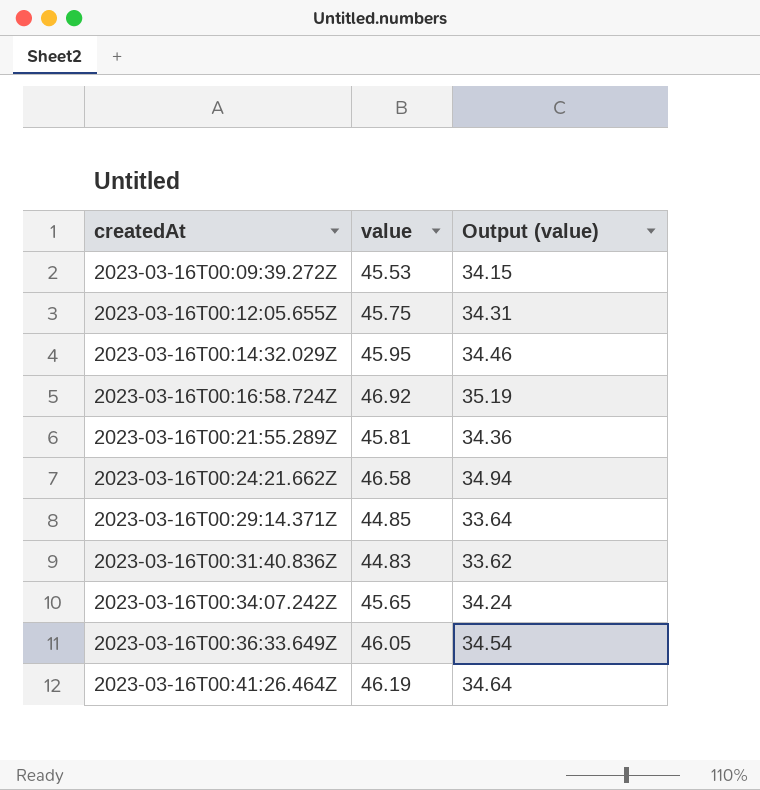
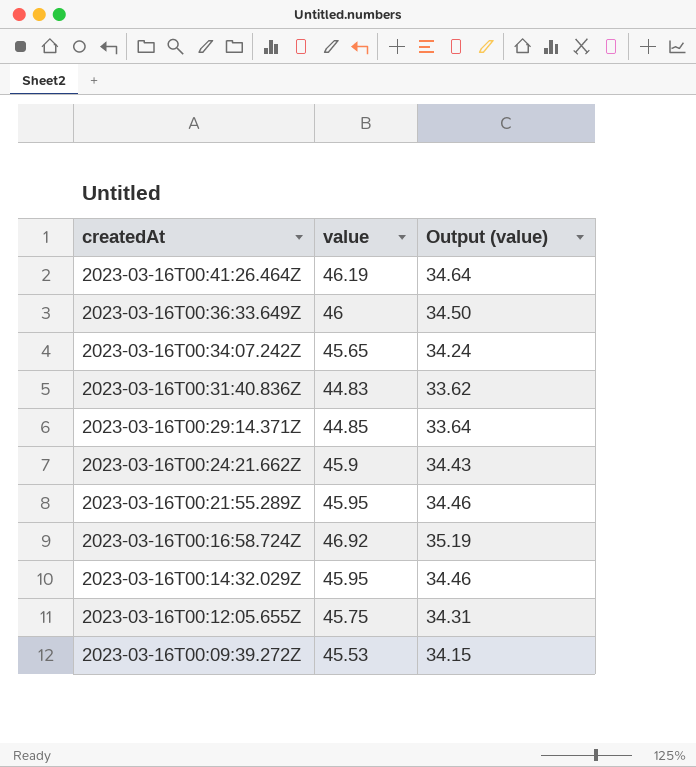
row order: createdAt ascending -> createdAt descending
2023-03-16T00:36:33.649Z | value: 46.05 -> 46
2023-03-16T00:36:33.649Z | Output (value): 34.54 -> 34.50
2023-03-16T00:24:21.662Z | value: 46.58 -> 45.9
2023-03-16T00:24:21.662Z | Output (value): 34.94 -> 34.43
2023-03-16T00:21:55.289Z | value: 45.81 -> 45.95
2023-03-16T00:21:55.289Z | Output (value): 34.36 -> 34.46

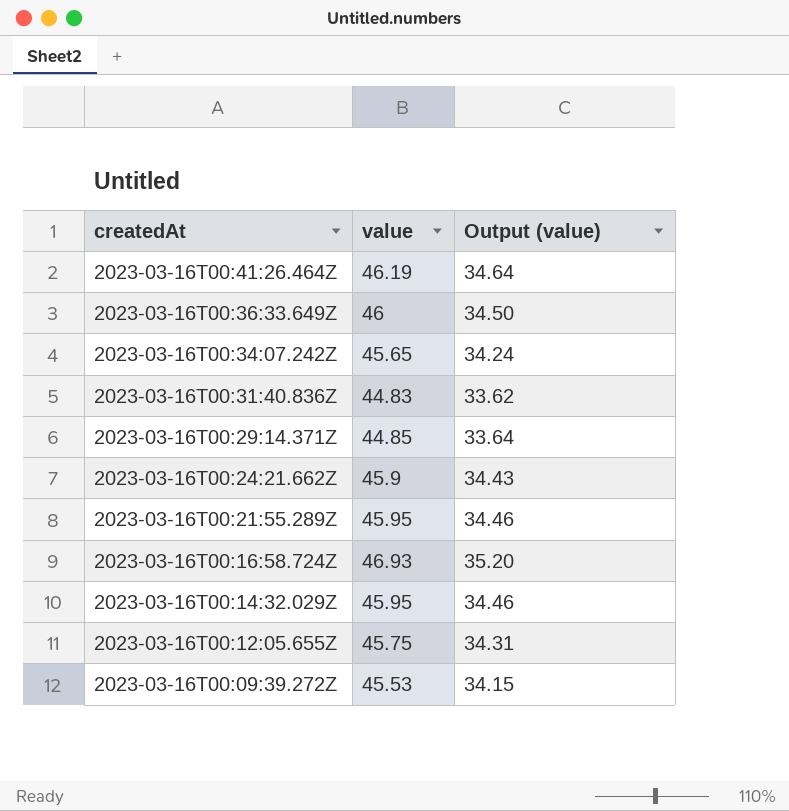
2023-03-16T00:16:58.724Z | value: 46.92 -> 46.93
2023-03-16T00:16:58.724Z | Output (value): 35.19 -> 35.20

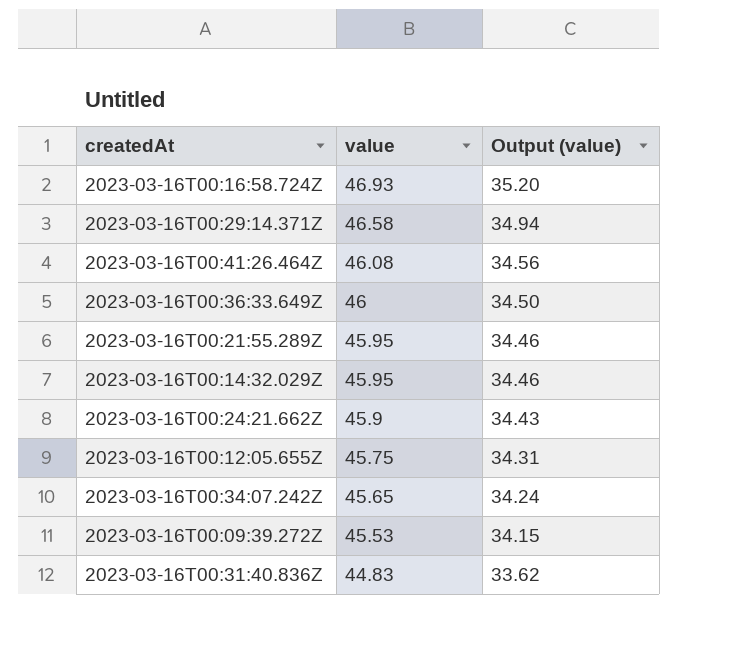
row order: createdAt descending -> value descending
2023-03-16T00:29:14.371Z | value: 44.85 -> 46.58
2023-03-16T00:29:14.371Z | Output (value): 33.64 -> 34.94
2023-03-16T00:41:26.464Z | value: 46.19 -> 46.08
2023-03-16T00:41:26.464Z | Output (value): 34.64 -> 34.56

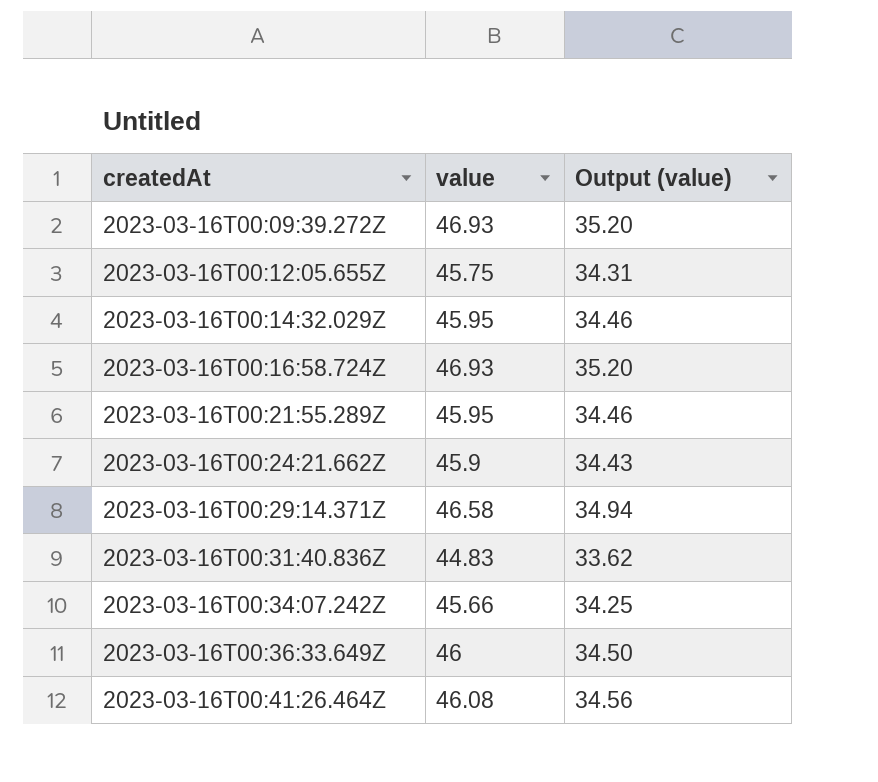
row order: value descending -> createdAt ascending
2023-03-16T00:09:39.272Z | value: 45.53 -> 46.93
2023-03-16T00:09:39.272Z | Output (value): 34.15 -> 35.20
2023-03-16T00:34:07.242Z | value: 45.65 -> 45.66
2023-03-16T00:34:07.242Z | Output (value): 34.24 -> 34.25

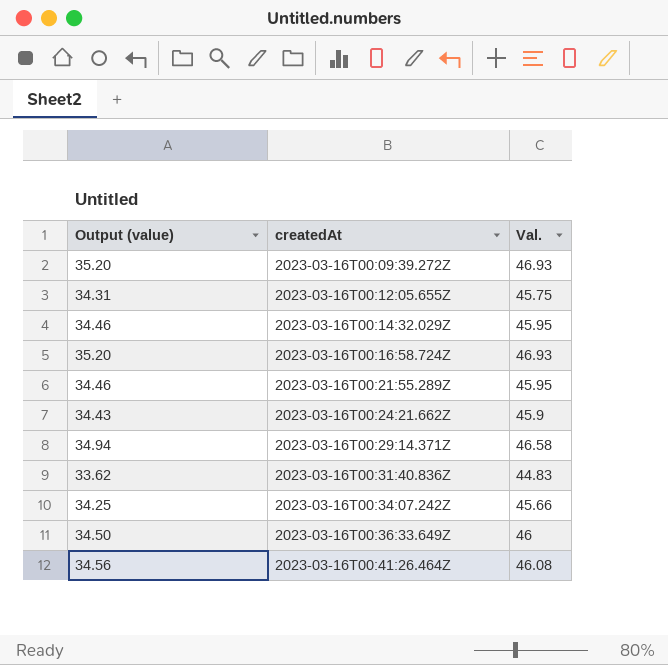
column Output (value) | position: 3 -> 1
column name: value -> Val.

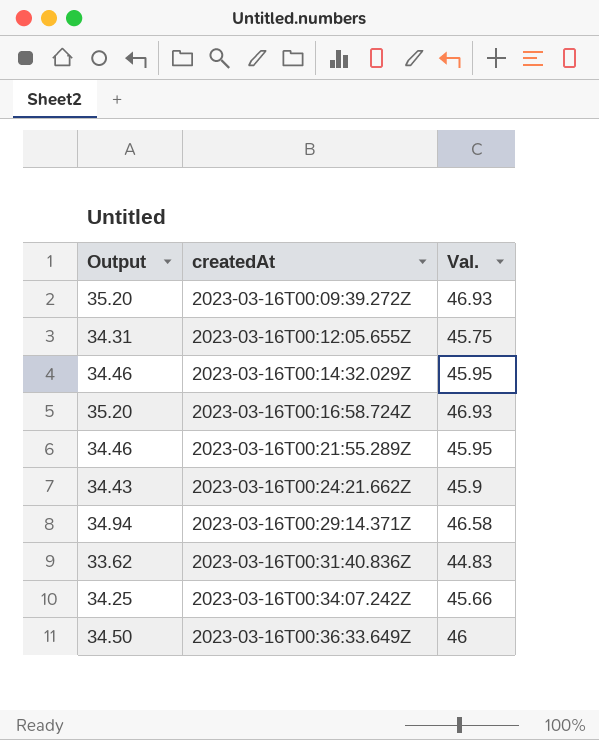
column name: Output (value) -> Output
row 2023-03-16T00:41:26.464Z: 34.56 | 46.08 -> none

